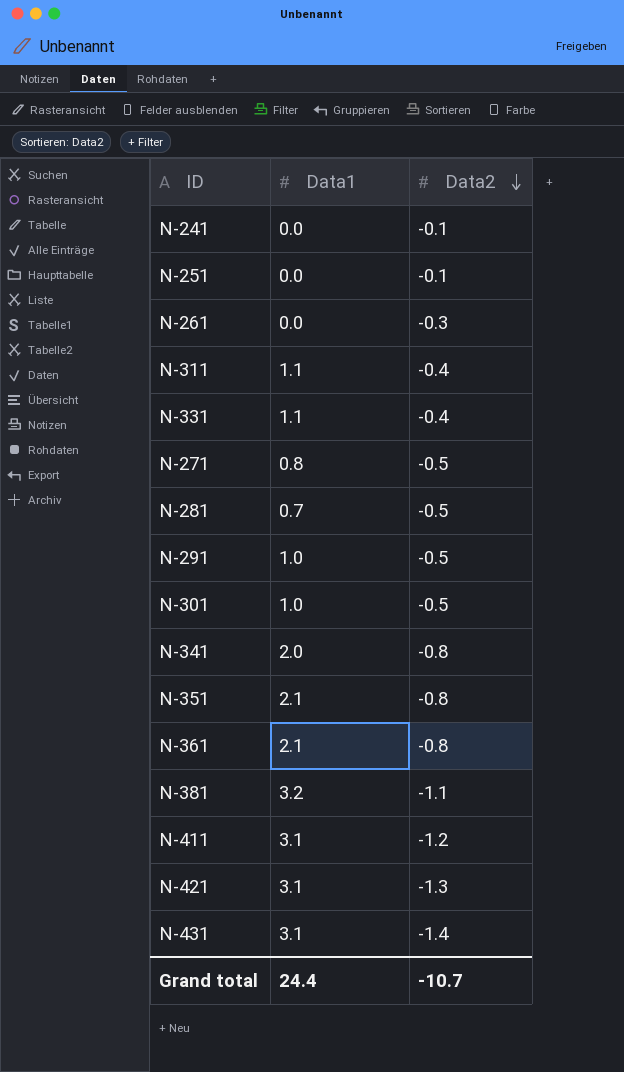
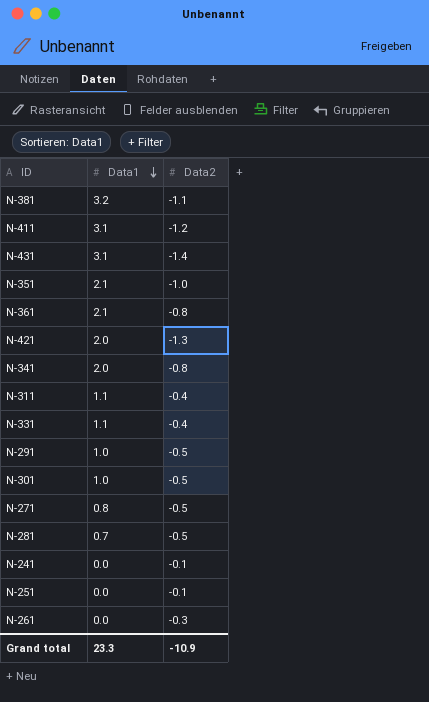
row order: Data2 descending -> Data1 descending
N-351 | Data2: -0.8 -> -1.0
N-421 | Data1: 3.1 -> 2.0
Grand total | Data1: 24.4 -> 23.3
Grand total | Data2: -10.7 -> -10.9

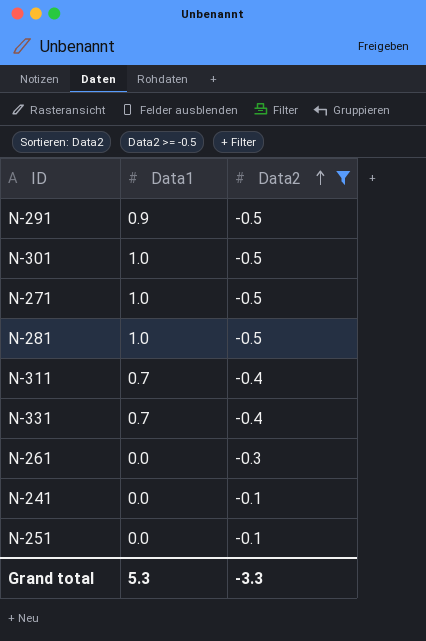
filter: none -> Data2 >= -0.5
row order: Data1 descending -> Data2 ascending
N-291 | Data1: 1.0 -> 0.9
N-271 | Data1: 0.8 -> 1.0
N-281 | Data1: 0.7 -> 1.0
N-311 | Data1: 1.1 -> 0.7
N-331 | Data1: 1.1 -> 0.7
Grand total | Data1: 23.3 -> 5.3
Grand total | Data2: -10.9 -> -3.3

